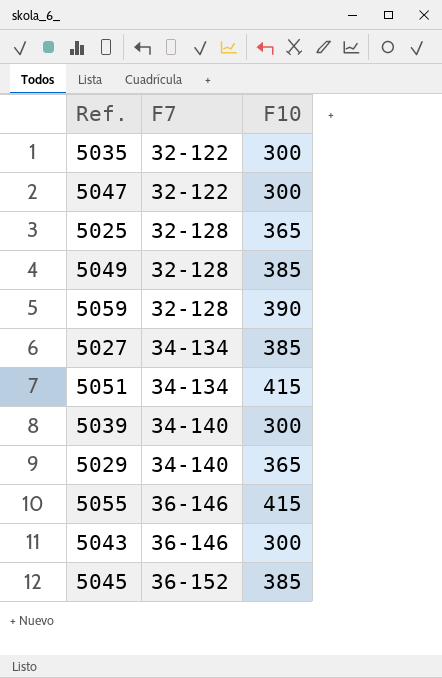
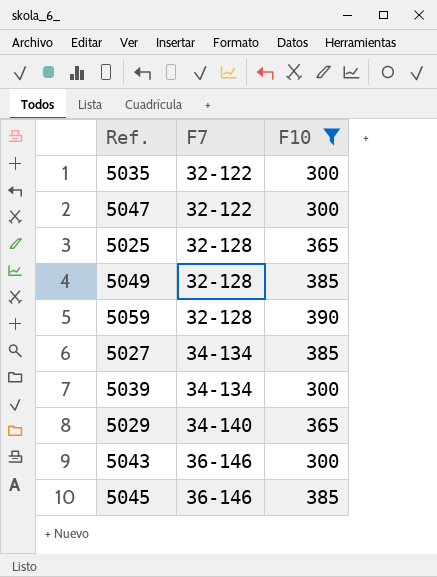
filter: none -> F10 != 415
5039 | F7: 34-140 -> 34-134
5045 | F7: 36-152 -> 36-146

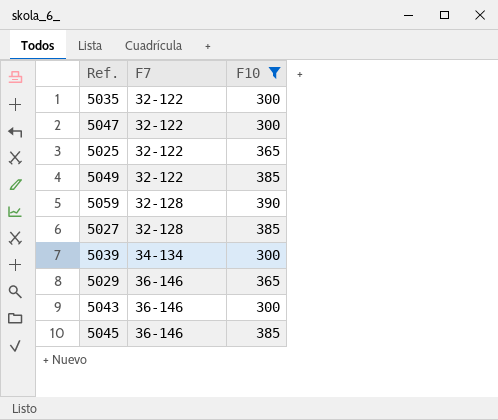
5025 | F7: 32-128 -> 32-122
5049 | F7: 32-128 -> 32-122
5027 | F7: 34-134 -> 32-128
5029 | F7: 34-140 -> 36-146

